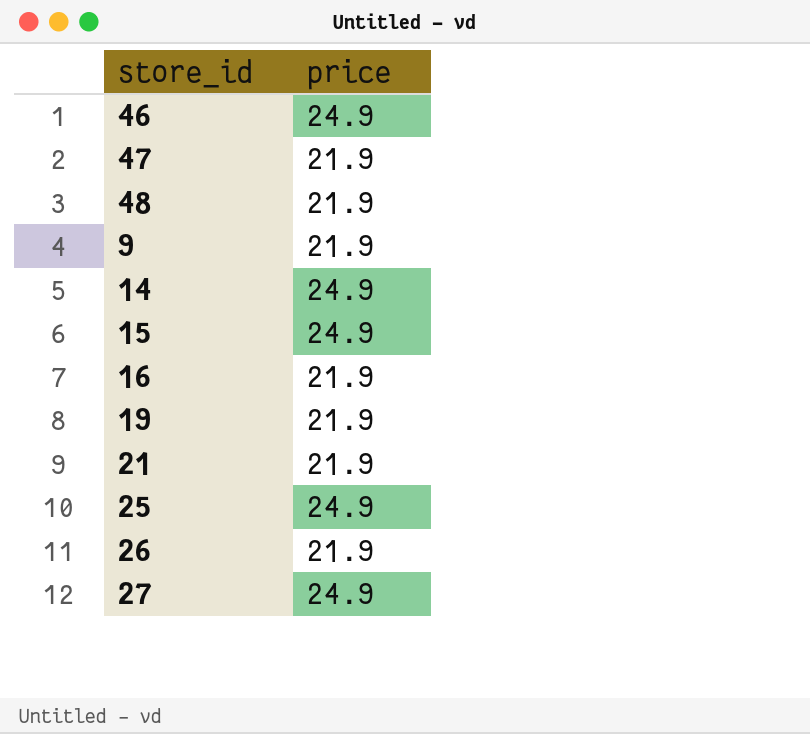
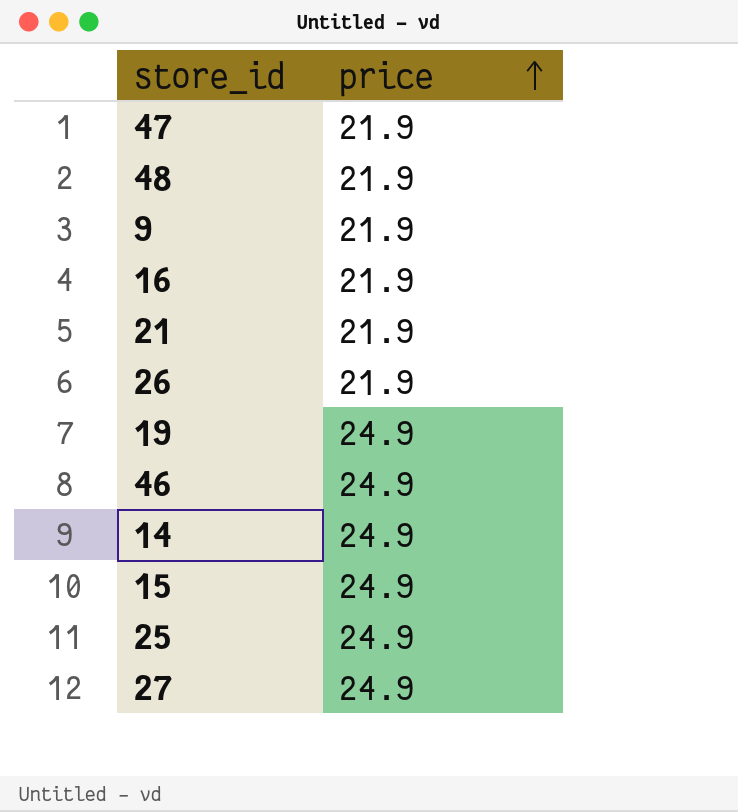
row order: none -> price ascending
19 | price: 21.9 -> 24.9

